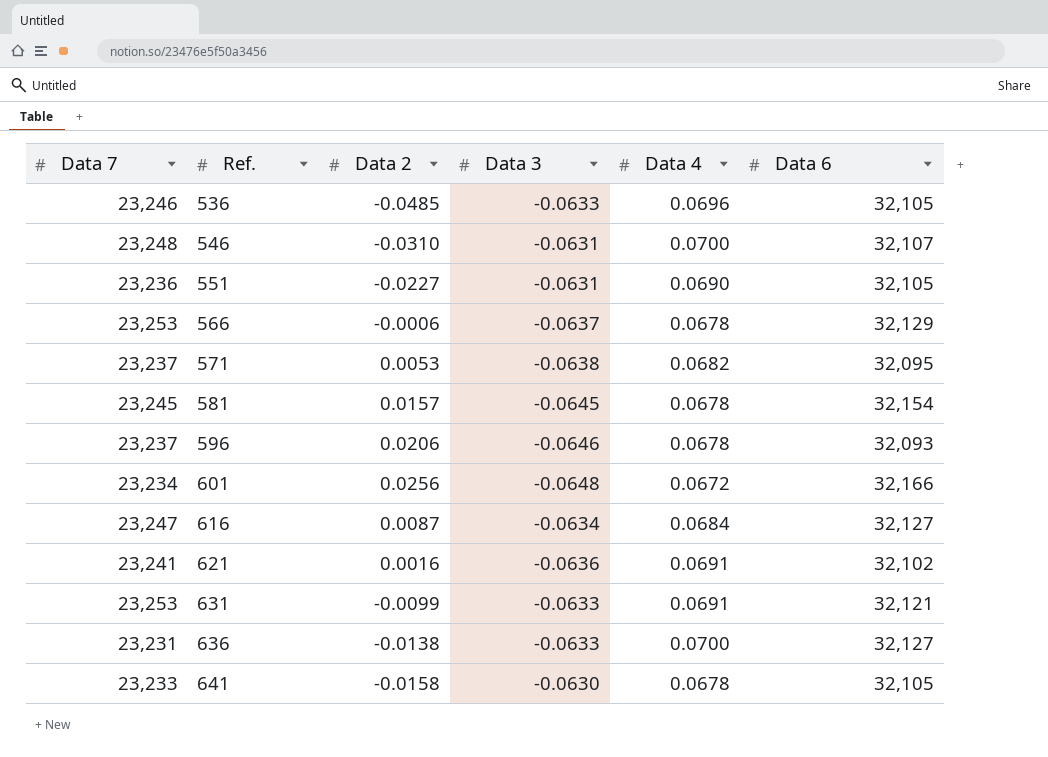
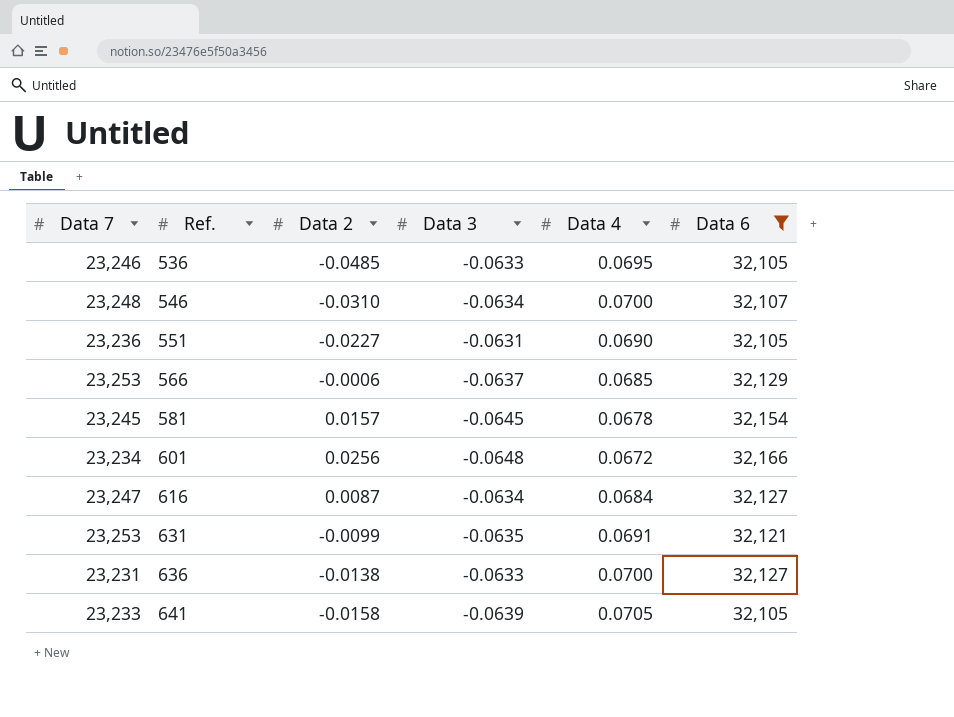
filter: none -> Data 6 >= 32,105
536 | Data 4: 0.0696 -> 0.0695
546 | Data 3: -0.0631 -> -0.0634
566 | Data 4: 0.0678 -> 0.0685
631 | Data 3: -0.0633 -> -0.0635
641 | Data 3: -0.0630 -> -0.0639
641 | Data 4: 0.0678 -> 0.0705

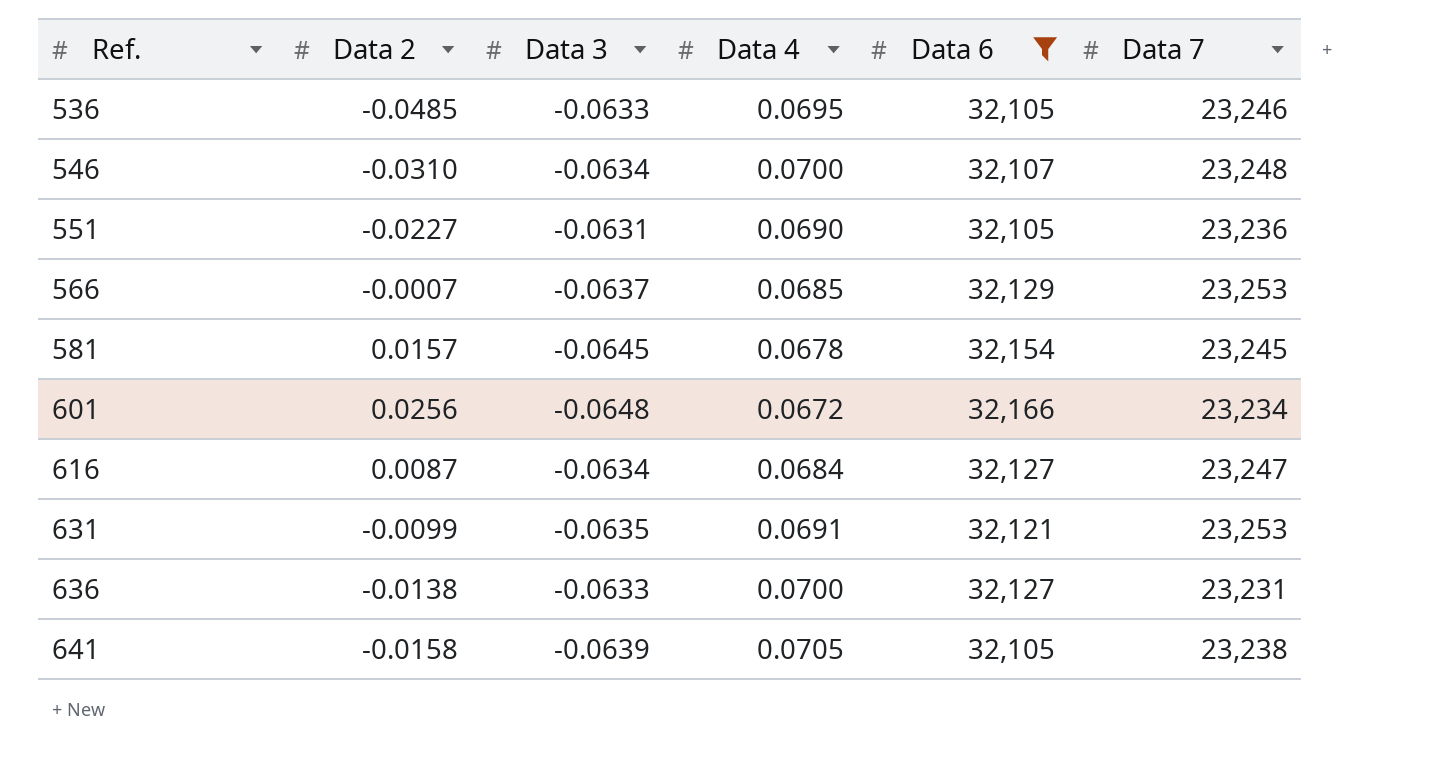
column Data 7 | position: 1 -> 6
566 | Data 2: -0.0006 -> -0.0007
641 | Data 7: 23,233 -> 23,238

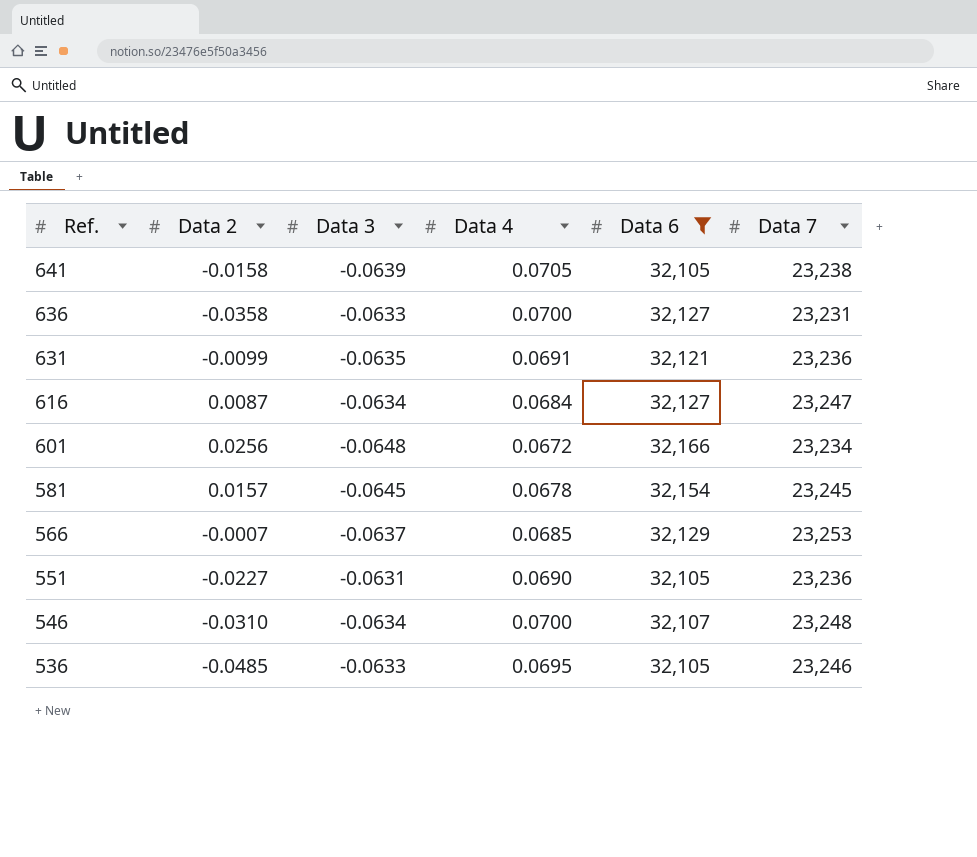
row order: Ref. ascending -> Ref. descending
636 | Data 2: -0.0138 -> -0.0358
631 | Data 7: 23,253 -> 23,236

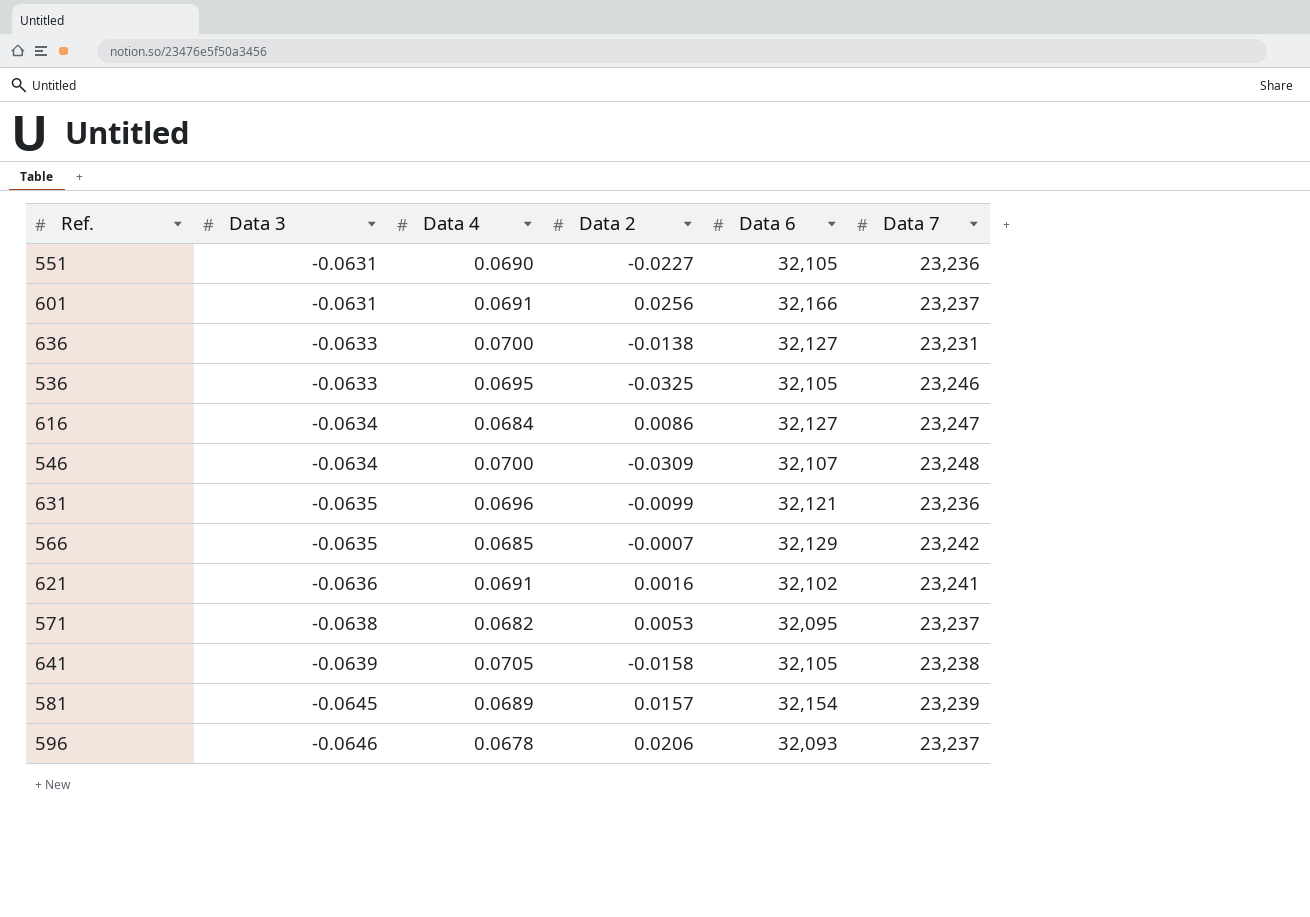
filter: Data 6 >= 32,105 -> none
row order: Ref. descending -> Data 3 descending
column Data 2 | position: 2 -> 4
601 | Data 3: -0.0648 -> -0.0631
601 | Data 4: 0.0672 -> 0.0691
601 | Data 7: 23,234 -> 23,237
636 | Data 2: -0.0358 -> -0.0138
536 | Data 2: -0.0485 -> -0.0325
616 | Data 2: 0.0087 -> 0.0086
546 | Data 2: -0.0310 -> -0.0309
631 | Data 4: 0.0691 -> 0.0696
566 | Data 3: -0.0637 -> -0.0635
566 | Data 7: 23,253 -> 23,242
581 | Data 4: 0.0678 -> 0.0689
581 | Data 7: 23,245 -> 23,239

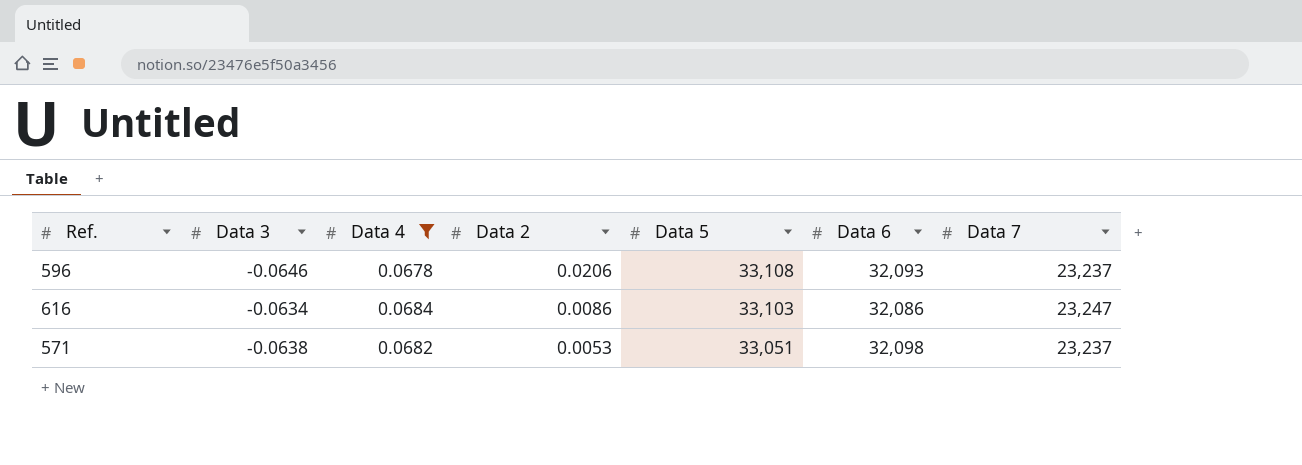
filter: none -> Data 4 <= 0.0684
row order: Data 3 descending -> Data 2 descending
column Data 5 | position: none -> 5
616 | Data 6: 32,127 -> 32,086
571 | Data 6: 32,095 -> 32,098

